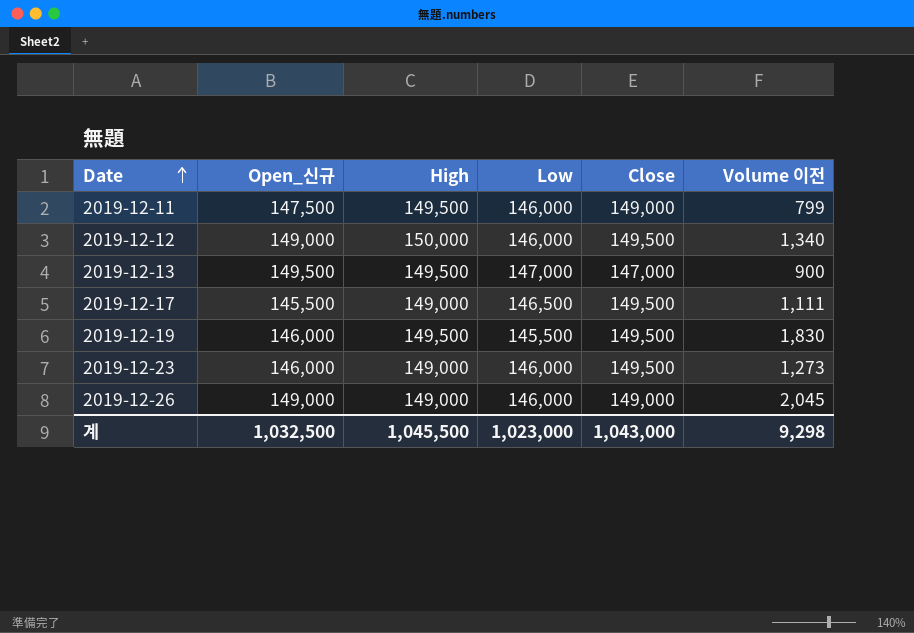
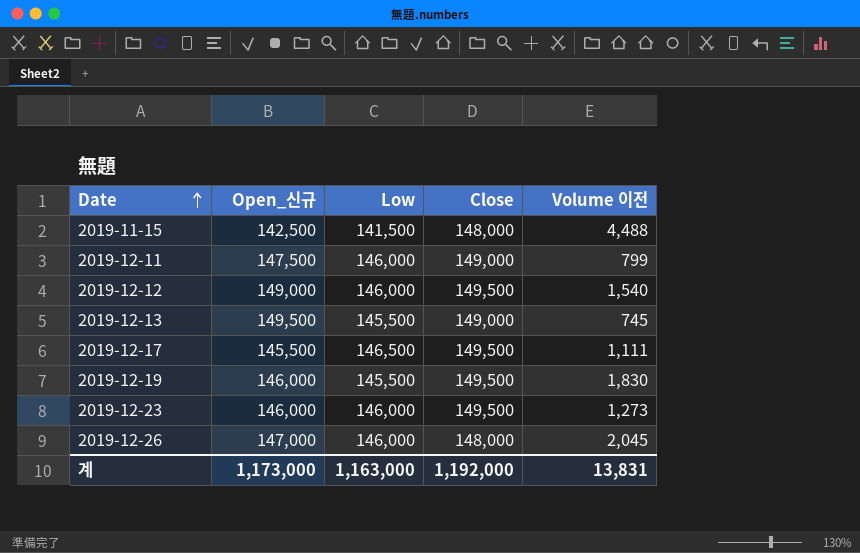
column High | position: 3 -> none
row 2019-11-15: none -> 142,500 | 141,500 | 148,000 | 4,488
2019-12-12 | Volume 이전: 1,340 -> 1,540
2019-12-13 | Low: 147,000 -> 145,500
2019-12-13 | Close: 147,000 -> 149,000
2019-12-13 | Volume 이전: 900 -> 745
2019-12-26 | Open_신규: 149,000 -> 147,000
2019-12-26 | Close: 149,000 -> 148,000
계 | Open_신규: 1,032,500 -> 1,173,000
계 | Low: 1,023,000 -> 1,163,000
계 | Close: 1,043,000 -> 1,192,000
계 | Volume 이전: 9,298 -> 13,831

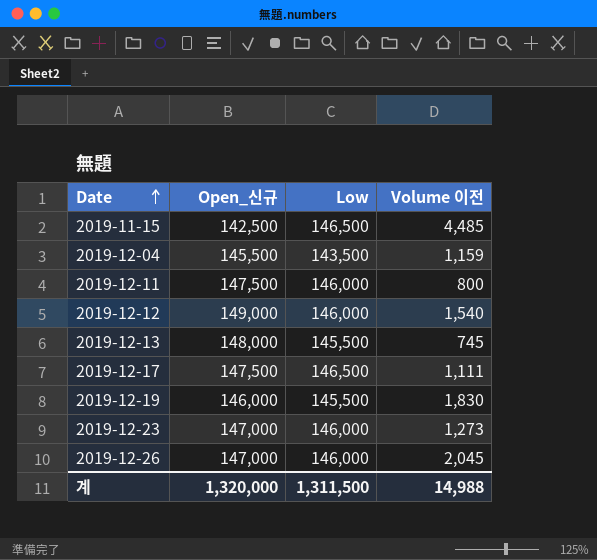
column Close | position: 4 -> none
2019-11-15 | Low: 141,500 -> 146,500
2019-11-15 | Volume 이전: 4,488 -> 4,485
row 2019-12-04: none -> 145,500 | 143,500 | 1,159
2019-12-11 | Volume 이전: 799 -> 800
2019-12-13 | Open_신규: 149,500 -> 148,000
2019-12-17 | Open_신규: 145,500 -> 147,500
2019-12-23 | Open_신규: 146,000 -> 147,000
계 | Open_신규: 1,173,000 -> 1,320,000
계 | Low: 1,163,000 -> 1,311,500
계 | Volume 이전: 13,831 -> 14,988

